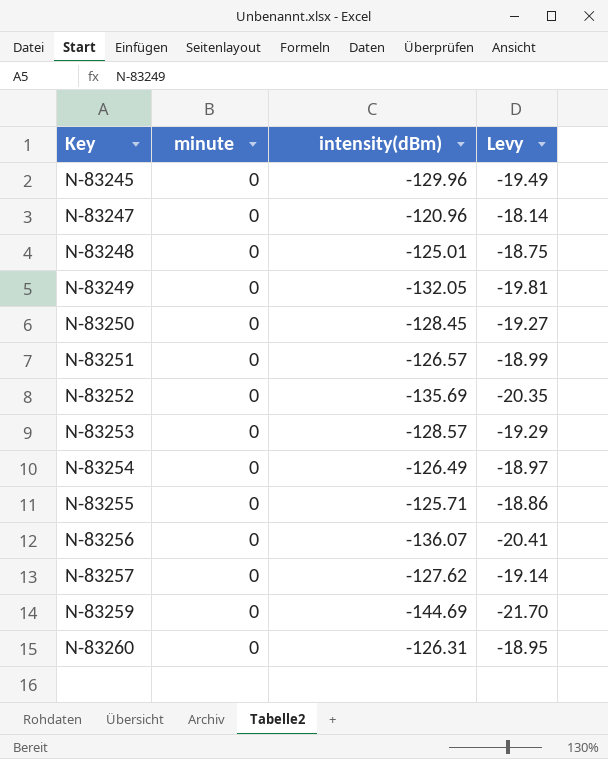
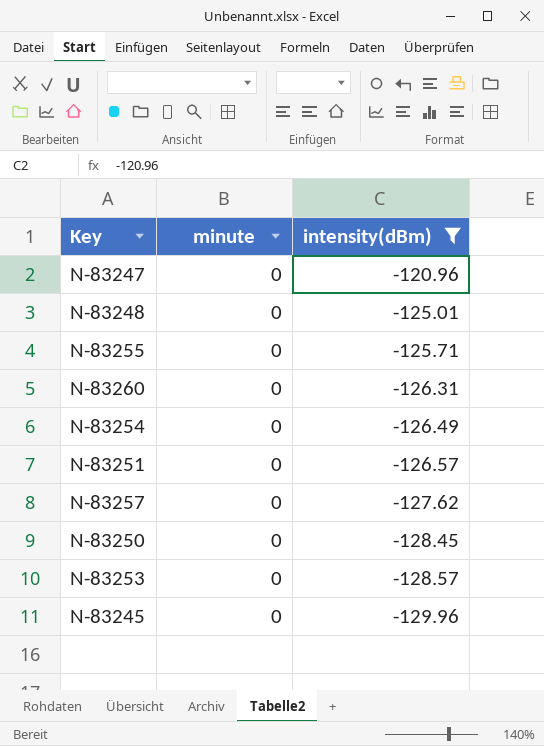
filter: none -> intensity(dBm) >= -129.96
row order: Key ascending -> intensity(dBm) descending
column Levy | formula: [intensity(dBm)] * 0.15 -> none

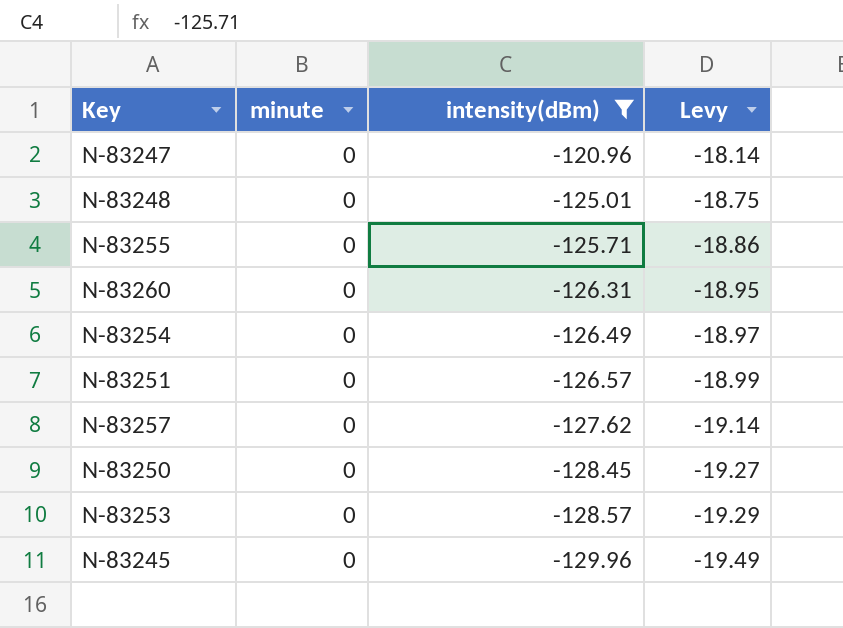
column Levy | formula: none -> [intensity(dBm)] * 0.15

